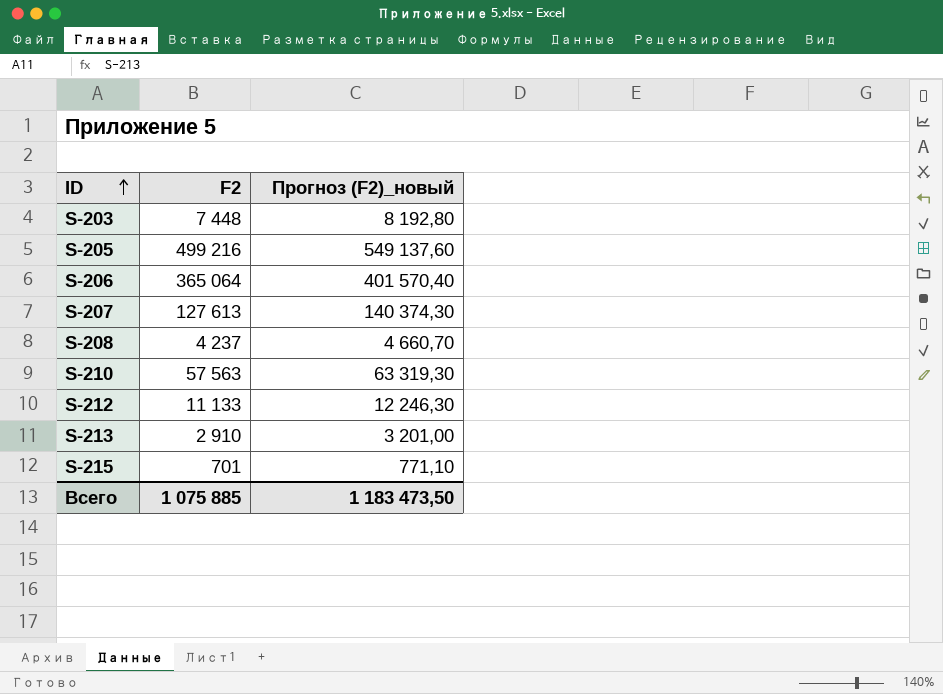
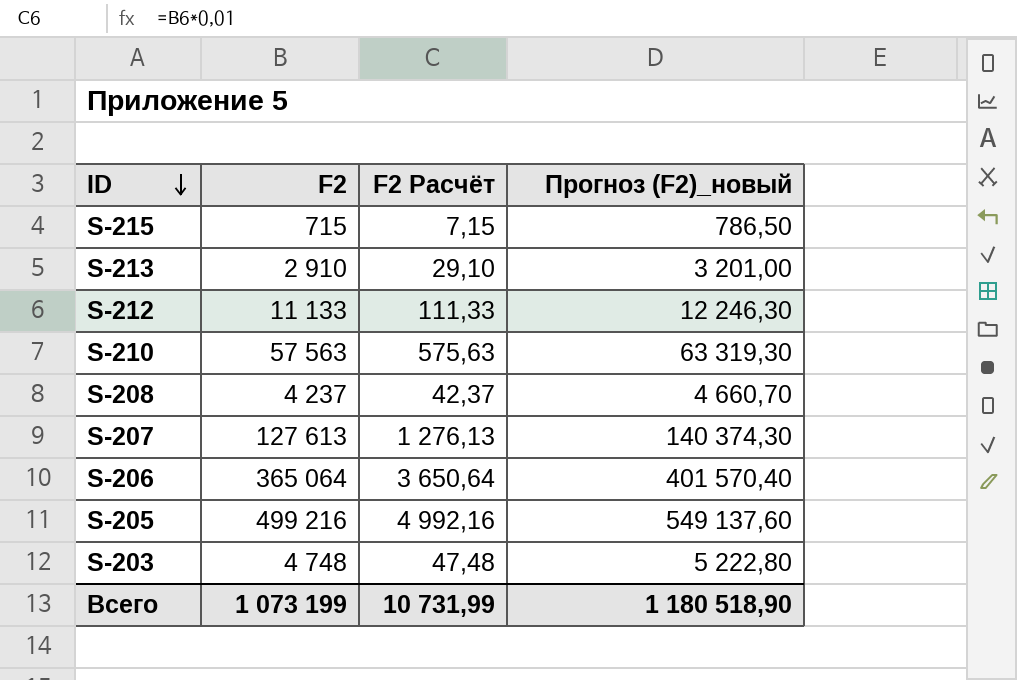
row order: ID ascending -> ID descending
column F2 Расчёт | formula: none -> [F2] * 0,01
S-215 | F2: 701 -> 715
S-215 | Прогноз (F2)_новый: 771,10 -> 786,50
S-203 | F2: 7 448 -> 4 748
S-203 | Прогноз (F2)_новый: 8 192,80 -> 5 222,80
Всего | F2: 1 075 885 -> 1 073 199
Всего | Прогноз (F2)_новый: 1 183 473,50 -> 1 180 518,90

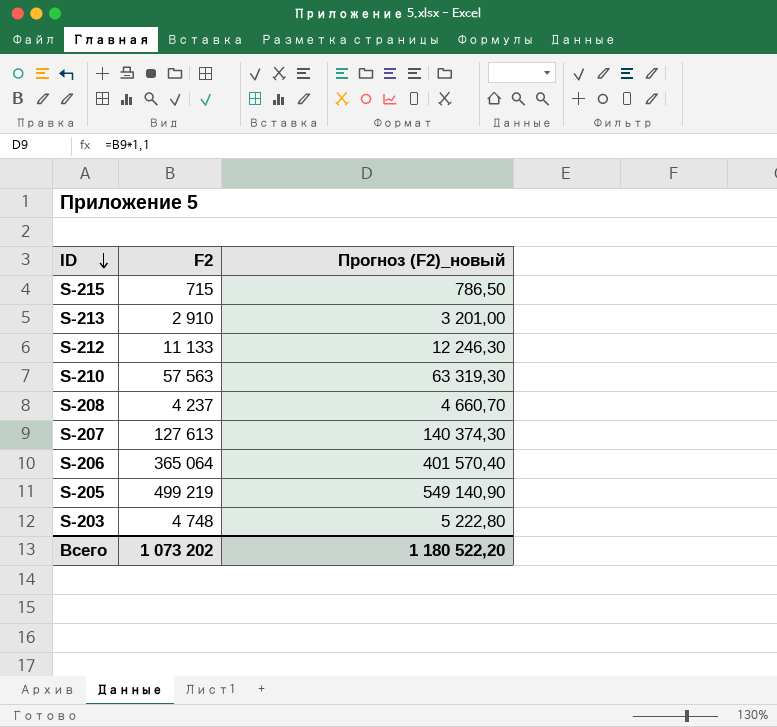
column F2 Расчёт | formula: [F2] * 0,01 -> none
S-205 | F2: 499 216 -> 499 219
S-205 | Прогноз (F2)_новый: 549 137,60 -> 549 140,90
Всего | F2: 1 073 199 -> 1 073 202
Всего | Прогноз (F2)_новый: 1 180 518,90 -> 1 180 522,20

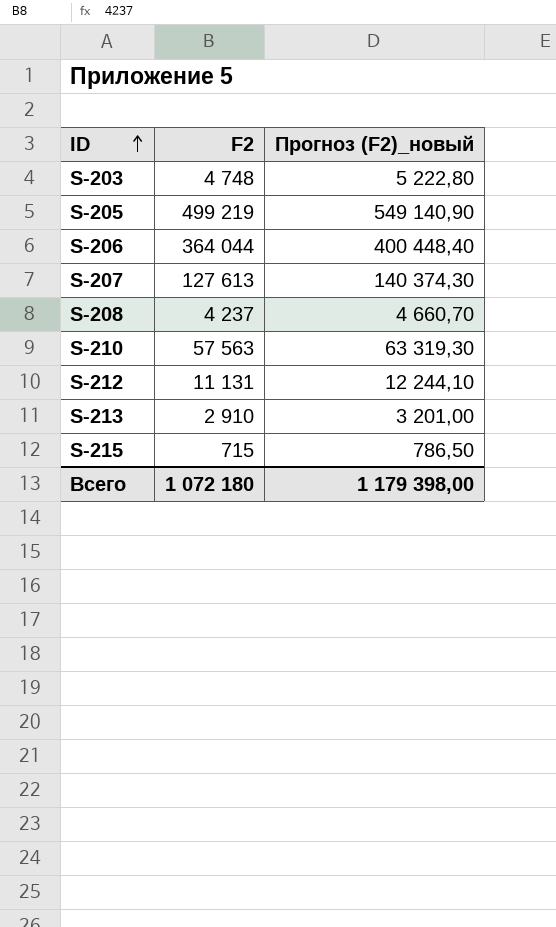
row order: ID descending -> ID ascending
S-206 | F2: 365 064 -> 364 044
S-206 | Прогноз (F2)_новый: 401 570,40 -> 400 448,40
S-212 | F2: 11 133 -> 11 131
S-212 | Прогноз (F2)_новый: 12 246,30 -> 12 244,10
Всего | F2: 1 073 202 -> 1 072 180
Всего | Прогноз (F2)_новый: 1 180 522,20 -> 1 179 398,00

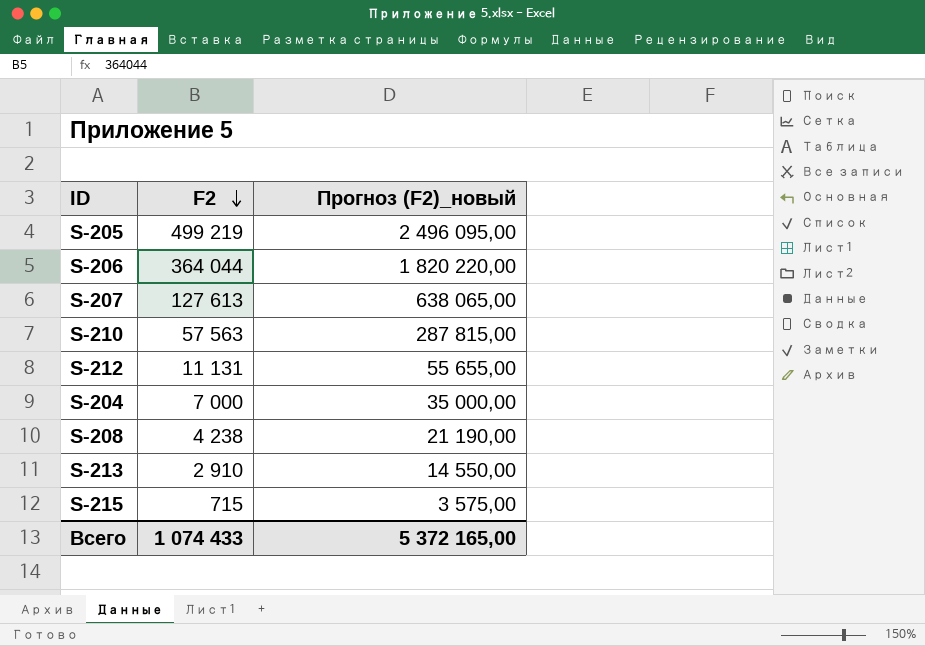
row order: ID ascending -> F2 descending
column Прогноз (F2)_новый | formula: [F2] * 1,1 -> [F2] * 5
row S-203: 4 748 | 5 222,80 -> none
row S-204: none -> 7 000 | 35 000,00
S-208 | F2: 4 237 -> 4 238
Всего | F2: 1 072 180 -> 1 074 433
Всего | Прогноз (F2)_новый: 1 179 398,00 -> 5 372 165,00

